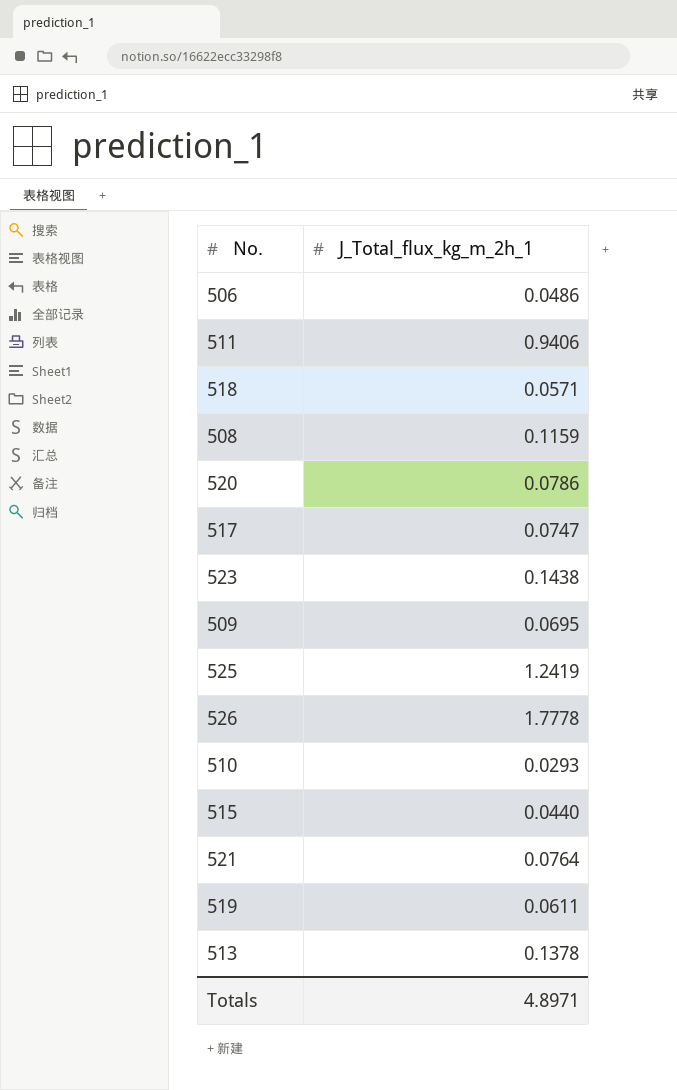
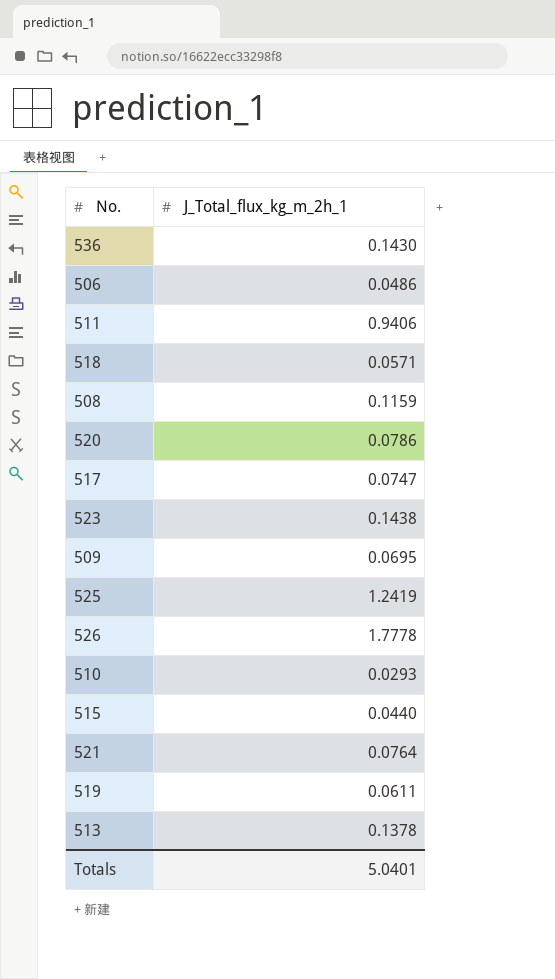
row 536: none -> 0.1430
Totals | J_Total_flux_kg_m_2h_1: 4.8971 -> 5.0401

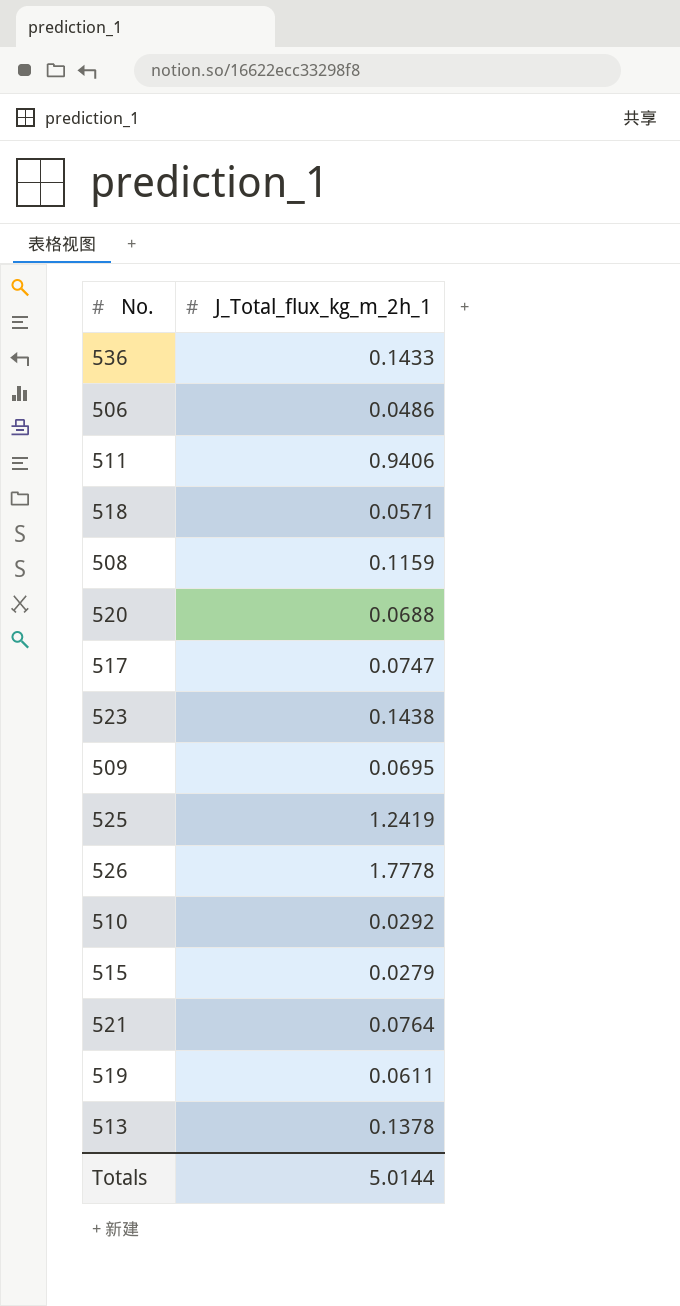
536 | J_Total_flux_kg_m_2h_1: 0.1430 -> 0.1433
520 | J_Total_flux_kg_m_2h_1: 0.0786 -> 0.0688
510 | J_Total_flux_kg_m_2h_1: 0.0293 -> 0.0292
515 | J_Total_flux_kg_m_2h_1: 0.0440 -> 0.0279
Totals | J_Total_flux_kg_m_2h_1: 5.0401 -> 5.0144

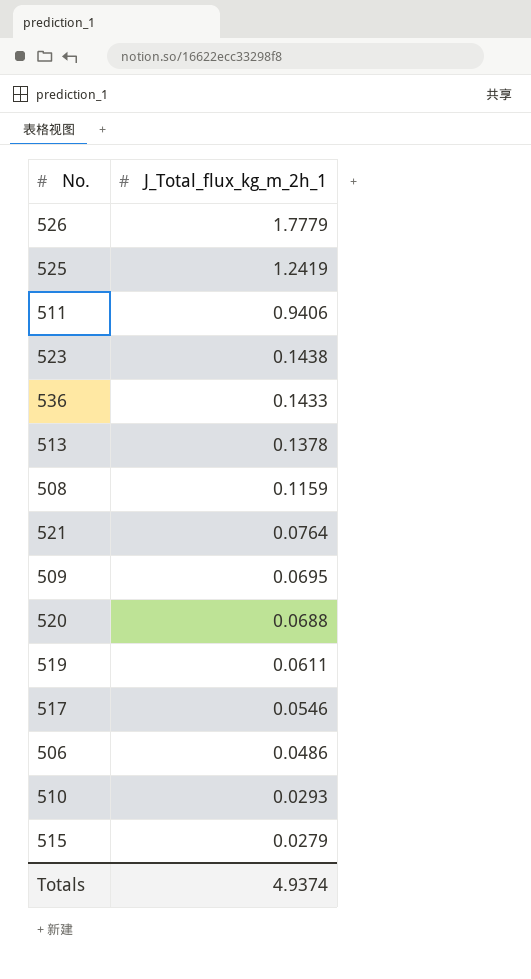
row order: none -> J_Total_flux_kg_m_2h_1 descending
row 518: 0.0571 -> none
526 | J_Total_flux_kg_m_2h_1: 1.7778 -> 1.7779
517 | J_Total_flux_kg_m_2h_1: 0.0747 -> 0.0546
510 | J_Total_flux_kg_m_2h_1: 0.0292 -> 0.0293
Totals | J_Total_flux_kg_m_2h_1: 5.0144 -> 4.9374

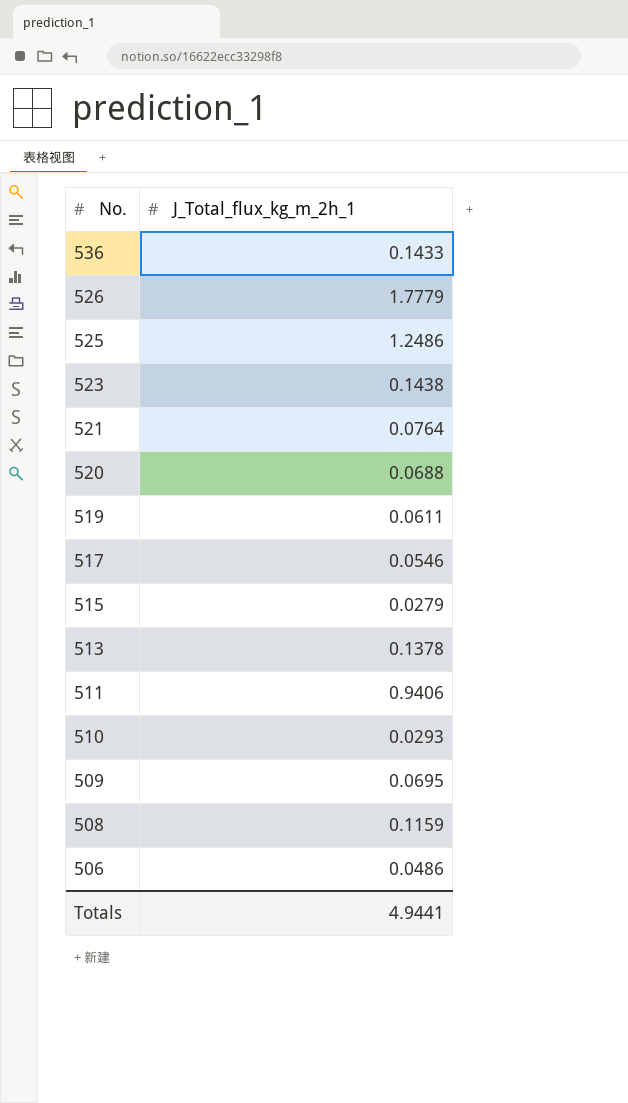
row order: J_Total_flux_kg_m_2h_1 descending -> No. descending
525 | J_Total_flux_kg_m_2h_1: 1.2419 -> 1.2486
Totals | J_Total_flux_kg_m_2h_1: 4.9374 -> 4.9441

